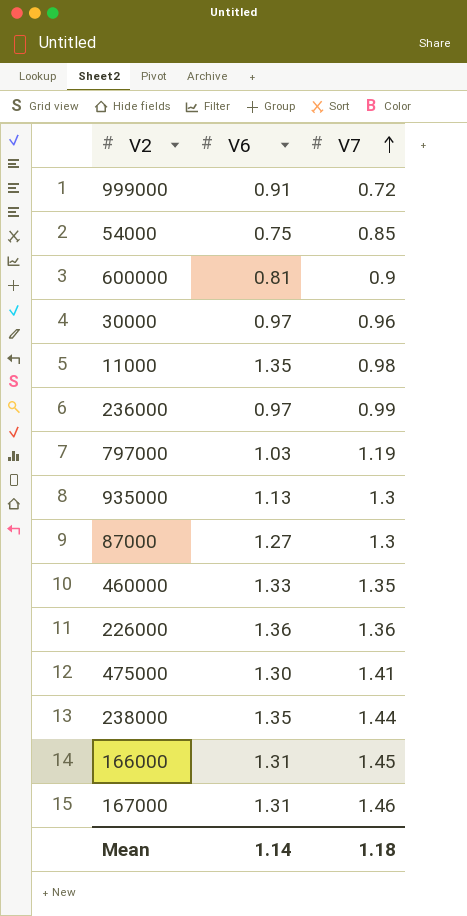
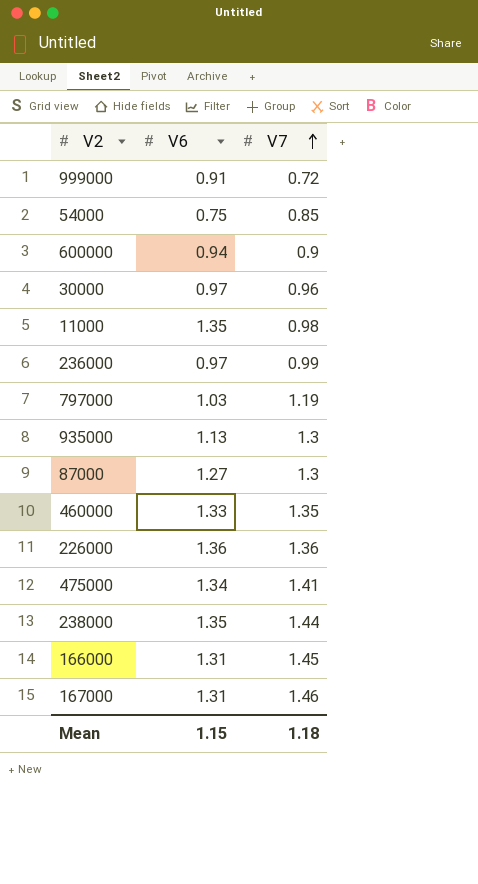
600000 | V6: 0.81 -> 0.94
475000 | V6: 1.30 -> 1.34
Mean | V6: 1.14 -> 1.15

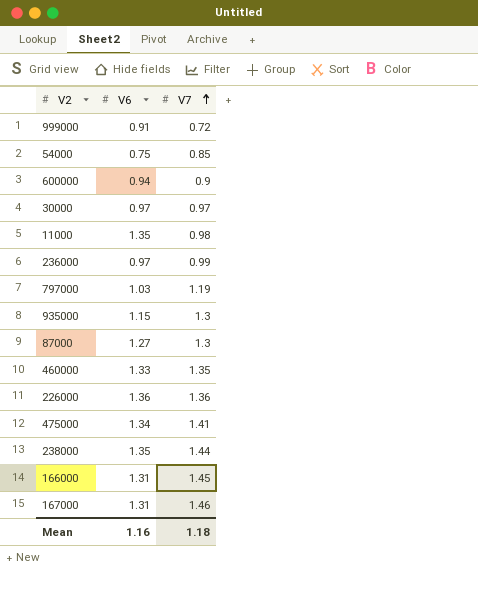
30000 | V7: 0.96 -> 0.97
935000 | V6: 1.13 -> 1.15
Mean | V6: 1.15 -> 1.16

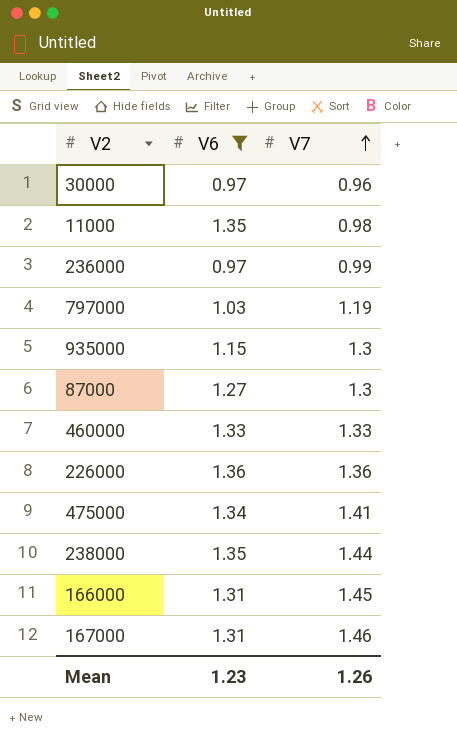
filter: none -> V6 >= 0.97
30000 | V7: 0.97 -> 0.96
460000 | V7: 1.35 -> 1.33
Mean | V6: 1.16 -> 1.23
Mean | V7: 1.18 -> 1.26

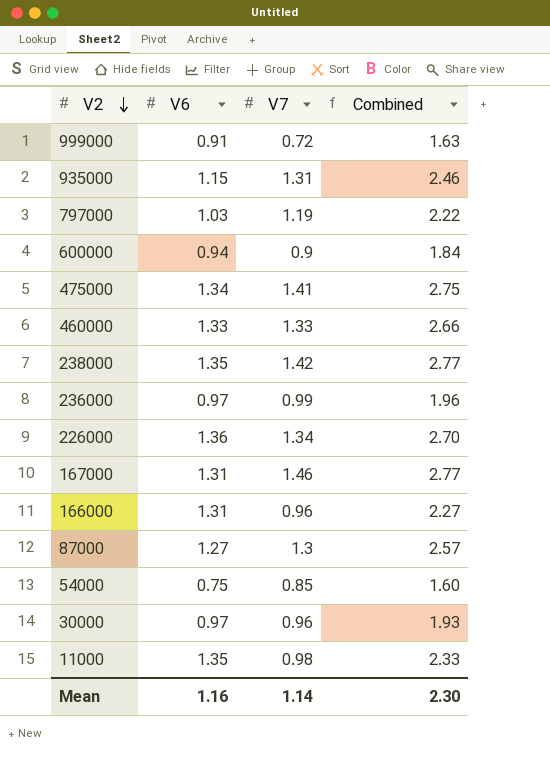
filter: V6 >= 0.97 -> none
row order: V7 ascending -> V2 descending
column Combined | formula: none -> [V6] + [V7]
935000 | V7: 1.3 -> 1.31
238000 | V7: 1.44 -> 1.42
226000 | V7: 1.36 -> 1.34
166000 | V7: 1.45 -> 0.96
Mean | V6: 1.23 -> 1.16
Mean | V7: 1.26 -> 1.14

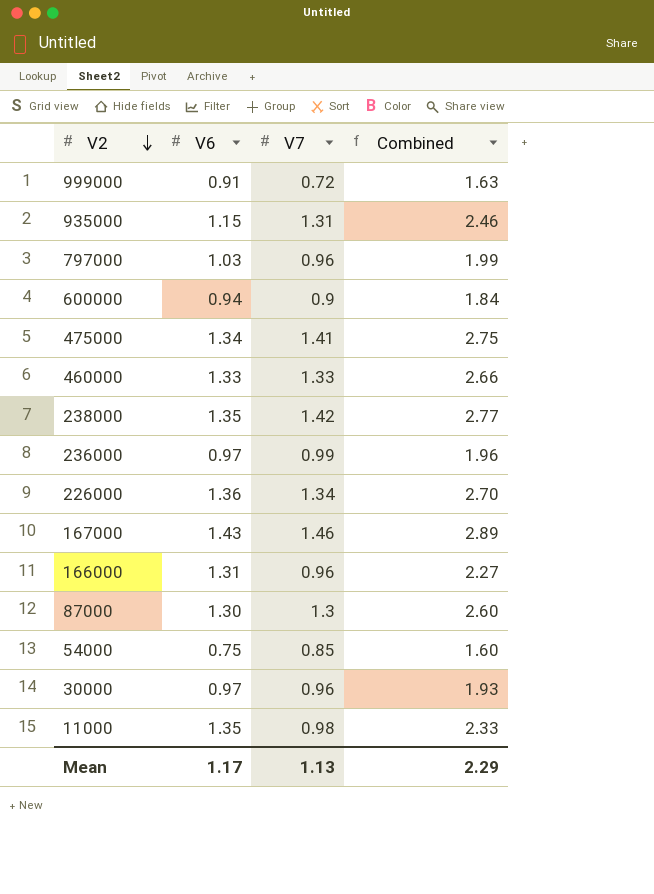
797000 | V7: 1.19 -> 0.96
797000 | Combined: 2.22 -> 1.99
167000 | V6: 1.31 -> 1.43
167000 | Combined: 2.77 -> 2.89
87000 | V6: 1.27 -> 1.30
87000 | Combined: 2.57 -> 2.60
Mean | V6: 1.16 -> 1.17
Mean | V7: 1.14 -> 1.13
Mean | Combined: 2.30 -> 2.29

